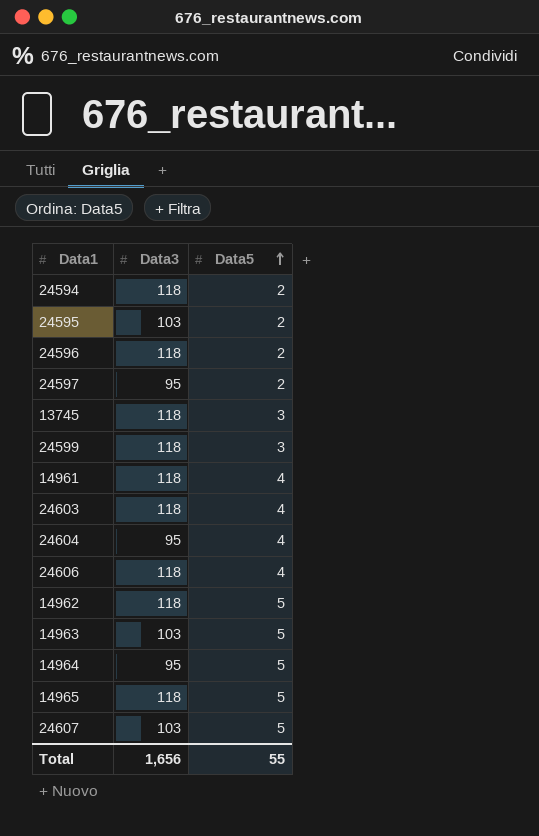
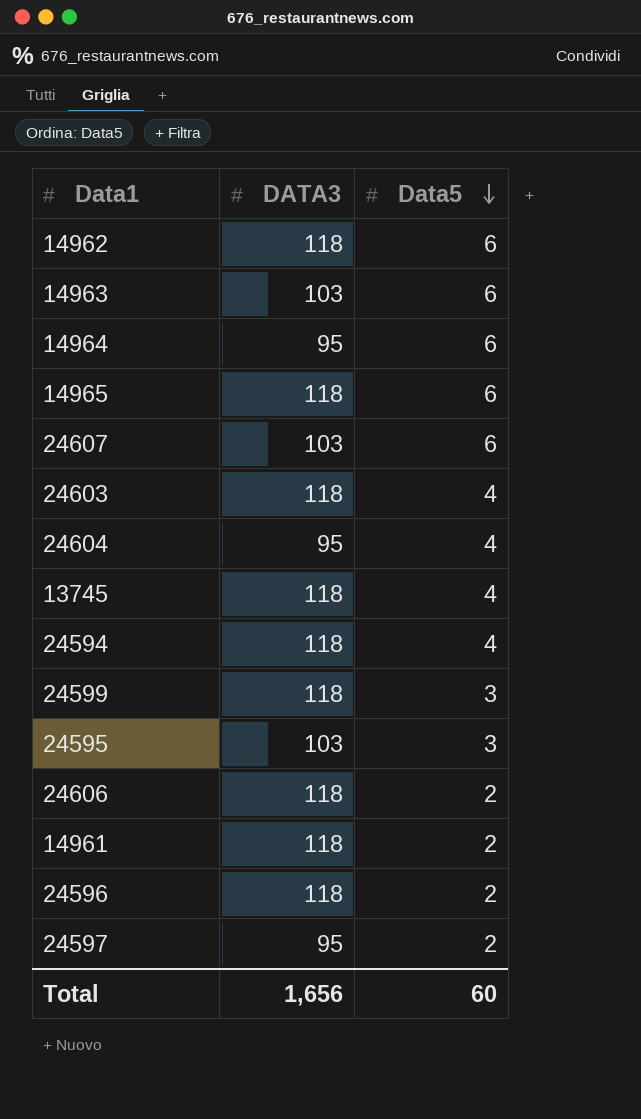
row order: Data5 ascending -> Data5 descending
column name: Data3 -> DATA3
14962 | Data5: 5 -> 6
14963 | Data5: 5 -> 6
14964 | Data5: 5 -> 6
14965 | Data5: 5 -> 6
24607 | Data5: 5 -> 6
13745 | Data5: 3 -> 4
24594 | Data5: 2 -> 4
24595 | Data5: 2 -> 3
24606 | Data5: 4 -> 2
14961 | Data5: 4 -> 2
Total | Data5: 55 -> 60

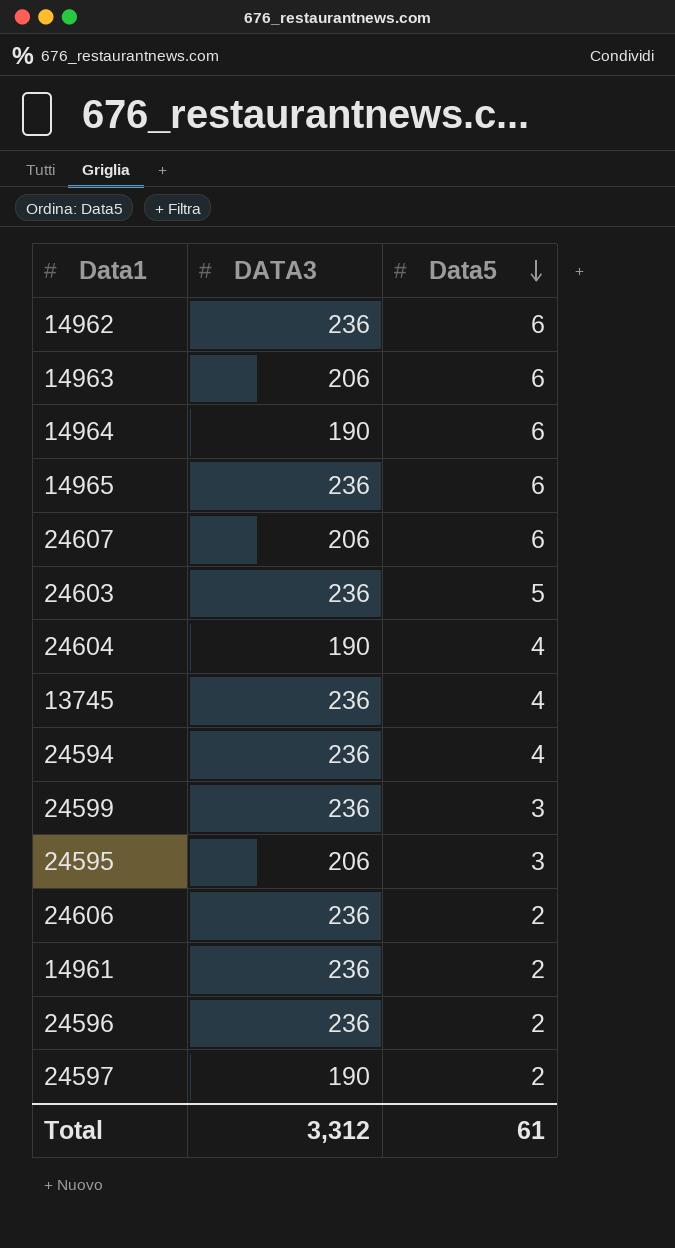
14962 | DATA3: 118 -> 236
14963 | DATA3: 103 -> 206
14964 | DATA3: 95 -> 190
14965 | DATA3: 118 -> 236
24607 | DATA3: 103 -> 206
24603 | DATA3: 118 -> 236
24603 | Data5: 4 -> 5
24604 | DATA3: 95 -> 190
13745 | DATA3: 118 -> 236
24594 | DATA3: 118 -> 236
24599 | DATA3: 118 -> 236
24595 | DATA3: 103 -> 206
24606 | DATA3: 118 -> 236
14961 | DATA3: 118 -> 236
24596 | DATA3: 118 -> 236
24597 | DATA3: 95 -> 190
Total | DATA3: 1,656 -> 3,312
Total | Data5: 60 -> 61

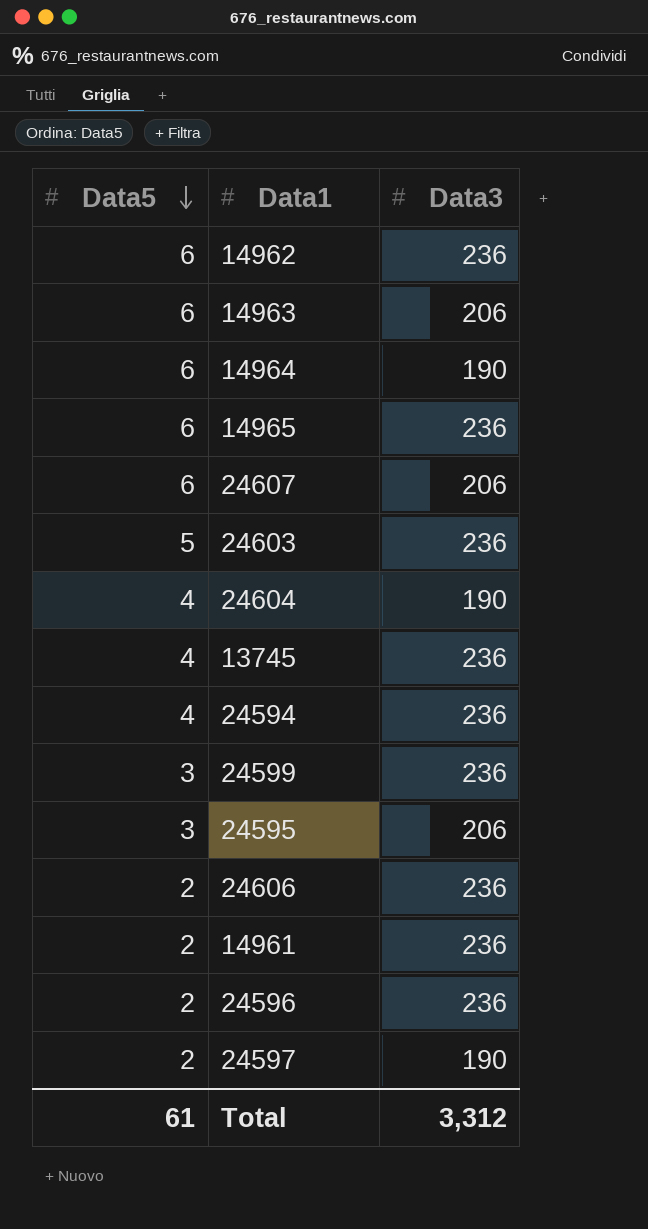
column Data5 | position: 3 -> 1
column name: DATA3 -> Data3

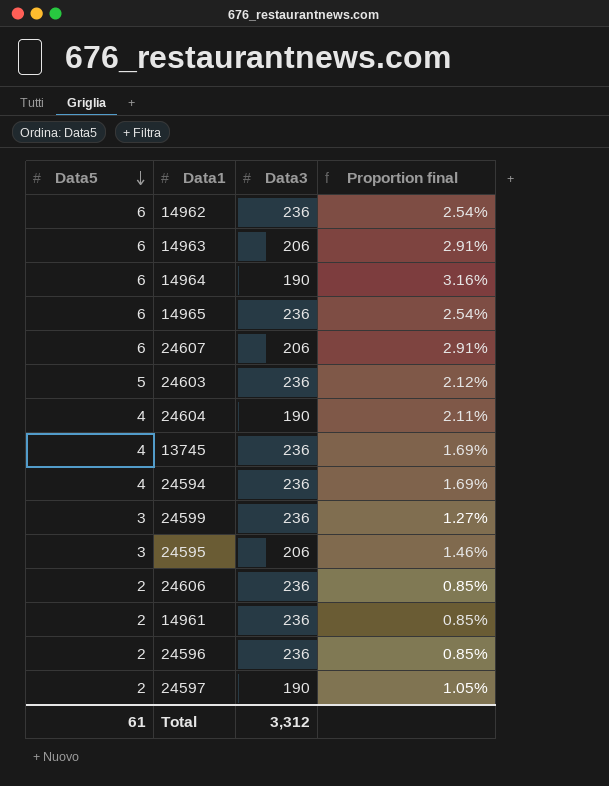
column Proportion final | formula: none -> [Data5] / [Data3]

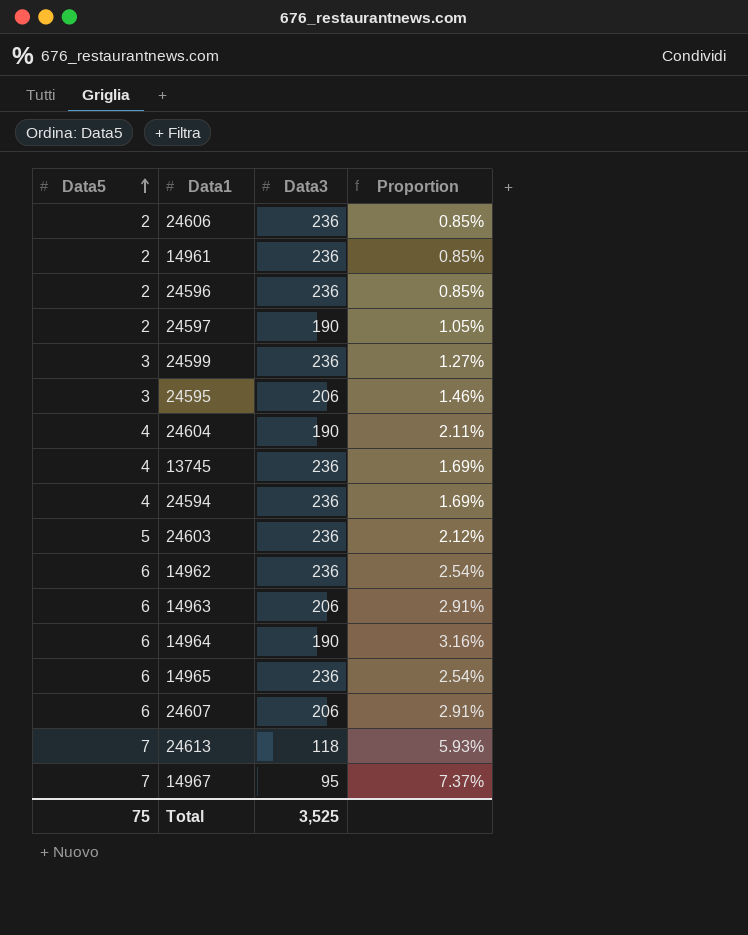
row order: Data5 descending -> Data5 ascending
column name: Proportion final -> Proportion
row 24613: none -> 7 | 118 | 5.93%
row 14967: none -> 7 | 95 | 7.37%
Total | Data5: 61 -> 75
Total | Data3: 3,312 -> 3,525

